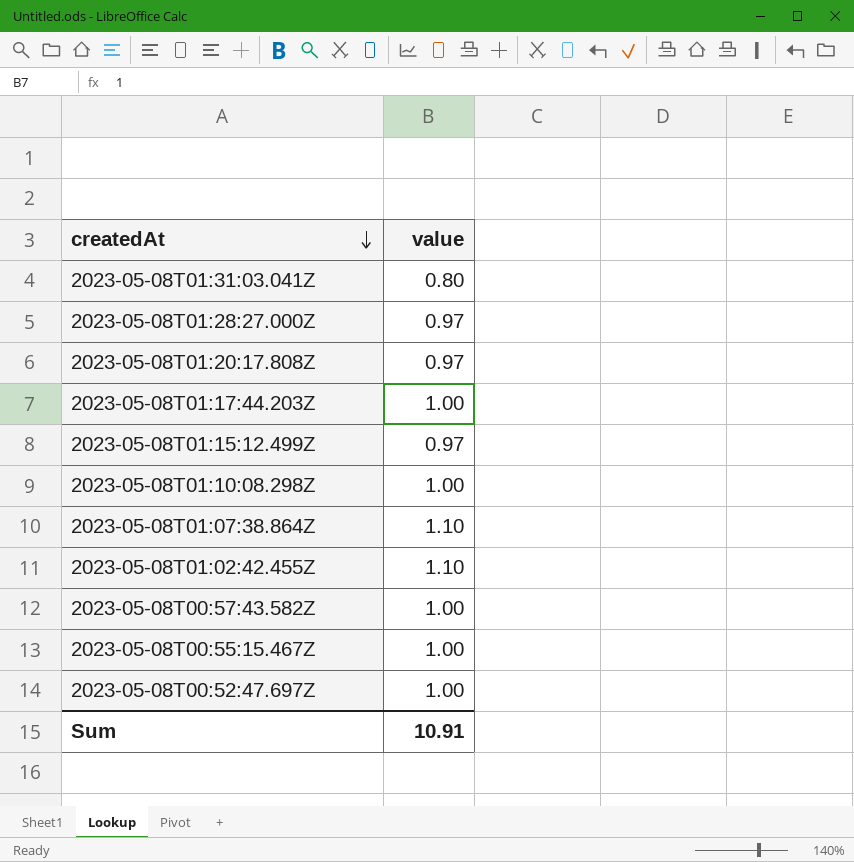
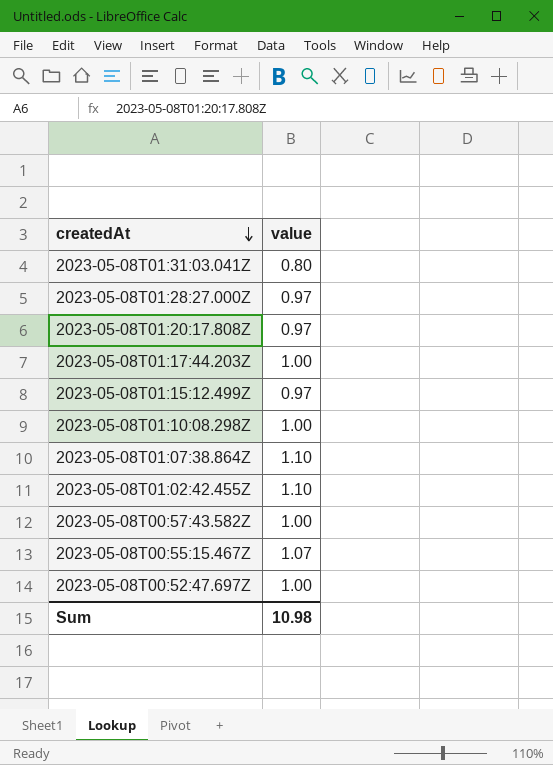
2023-05-08T00:55:15.467Z | value: 1.00 -> 1.07
Sum | value: 10.91 -> 10.98

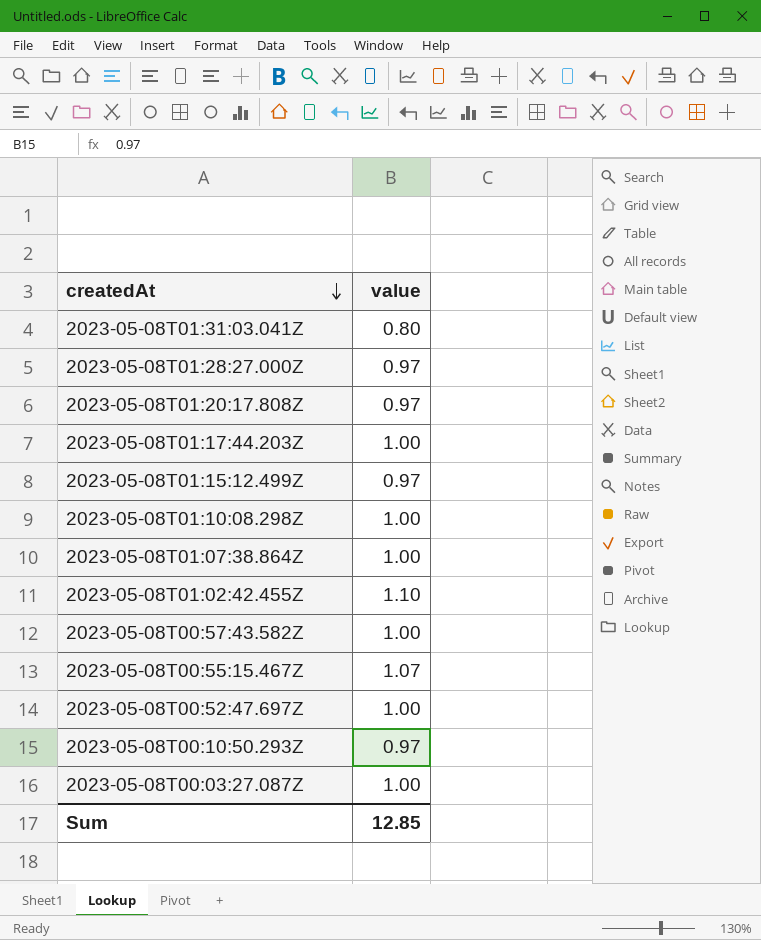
2023-05-08T01:07:38.864Z | value: 1.10 -> 1.00
row 2023-05-08T00:10:50.293Z: none -> 0.97
row 2023-05-08T00:03:27.087Z: none -> 1.00
Sum | value: 10.98 -> 12.85

